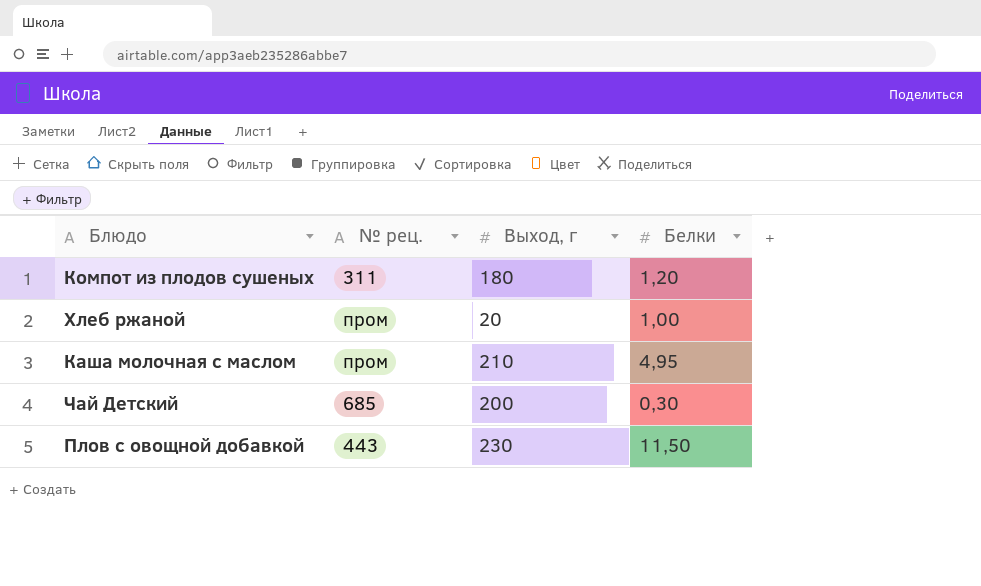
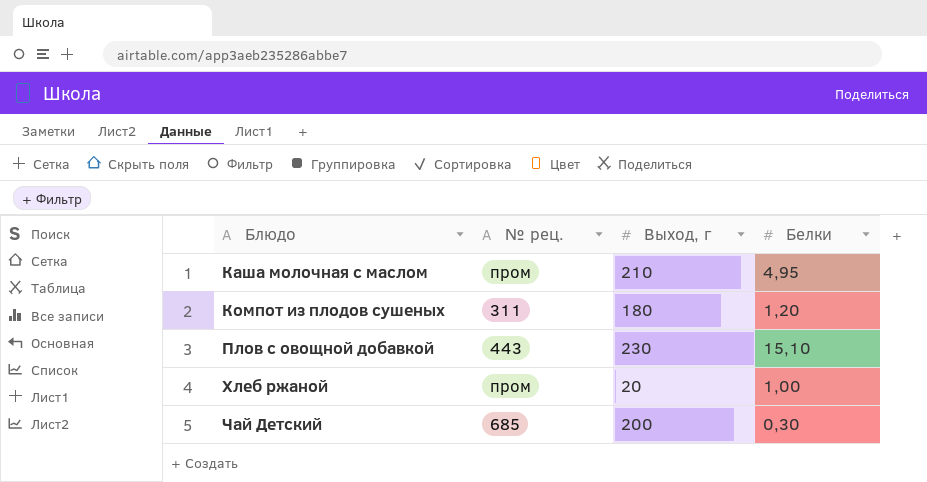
row order: none -> Блюдо ascending
Плов с овощной добавкой | Белки: 11,50 -> 15,10

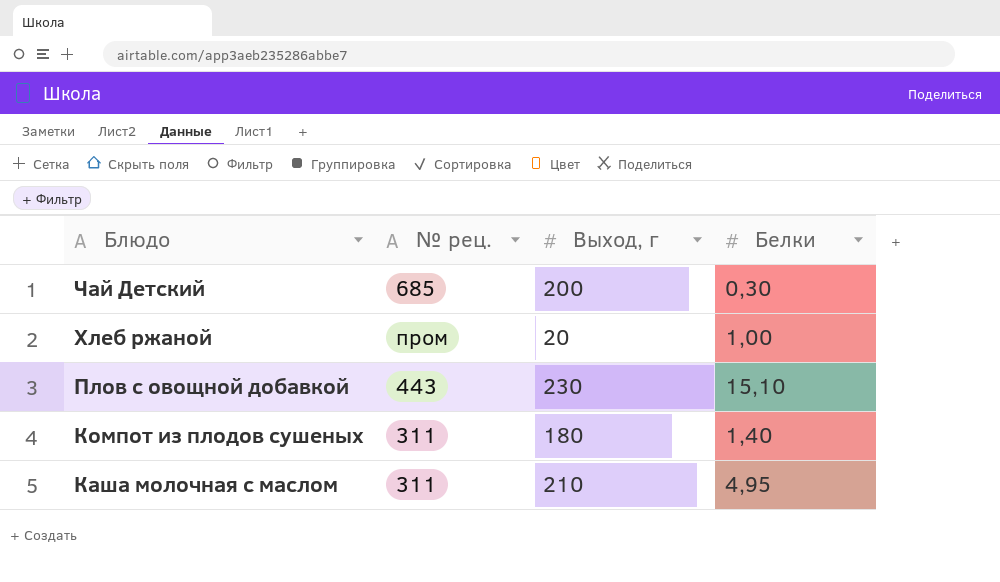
row order: Блюдо ascending -> Блюдо descending
Компот из плодов сушеных | Белки: 1,20 -> 1,40
Каша молочная с маслом | № рец.: пром -> 311

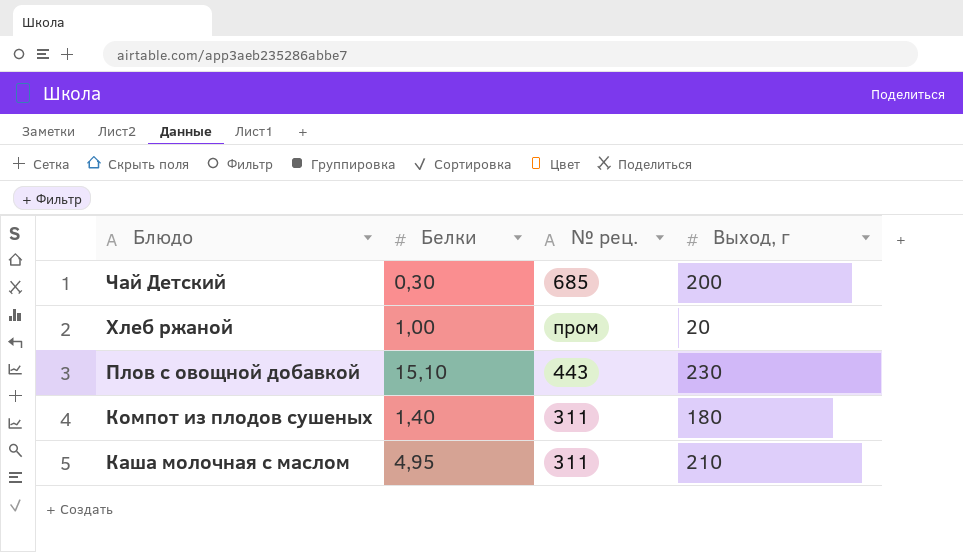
column Белки | position: 4 -> 2

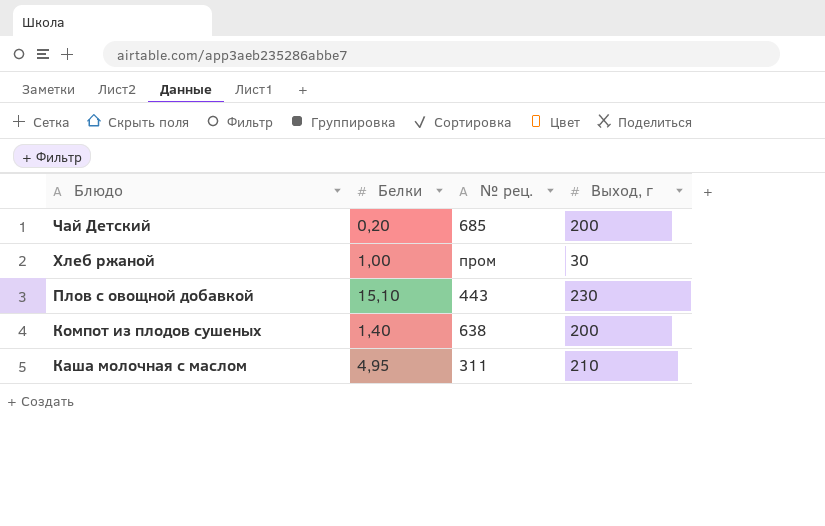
Чай Детский | Белки: 0,30 -> 0,20
Хлеб ржаной | Выход, г: 20 -> 30
Компот из плодов сушеных | № рец.: 311 -> 638
Компот из плодов сушеных | Выход, г: 180 -> 200

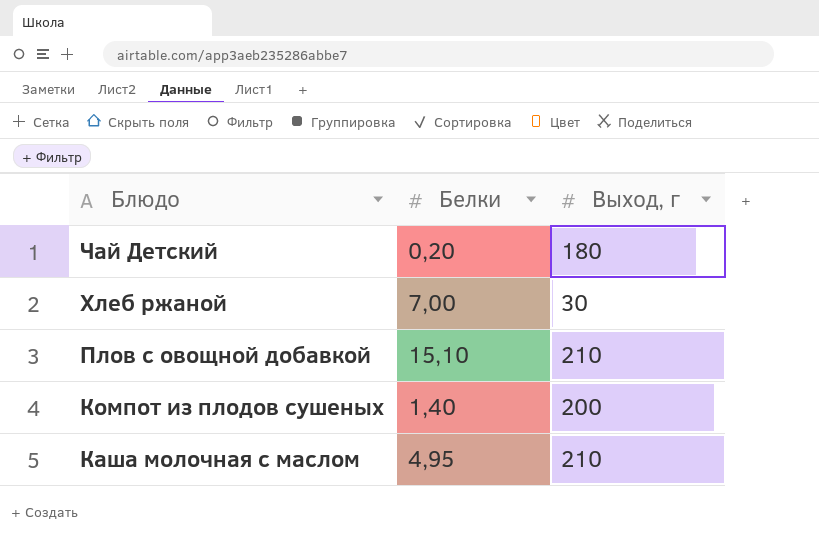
column № рец. | position: 3 -> none
Чай Детский | Выход, г: 200 -> 180
Хлеб ржаной | Белки: 1,00 -> 7,00
Плов с овощной добавкой | Выход, г: 230 -> 210

